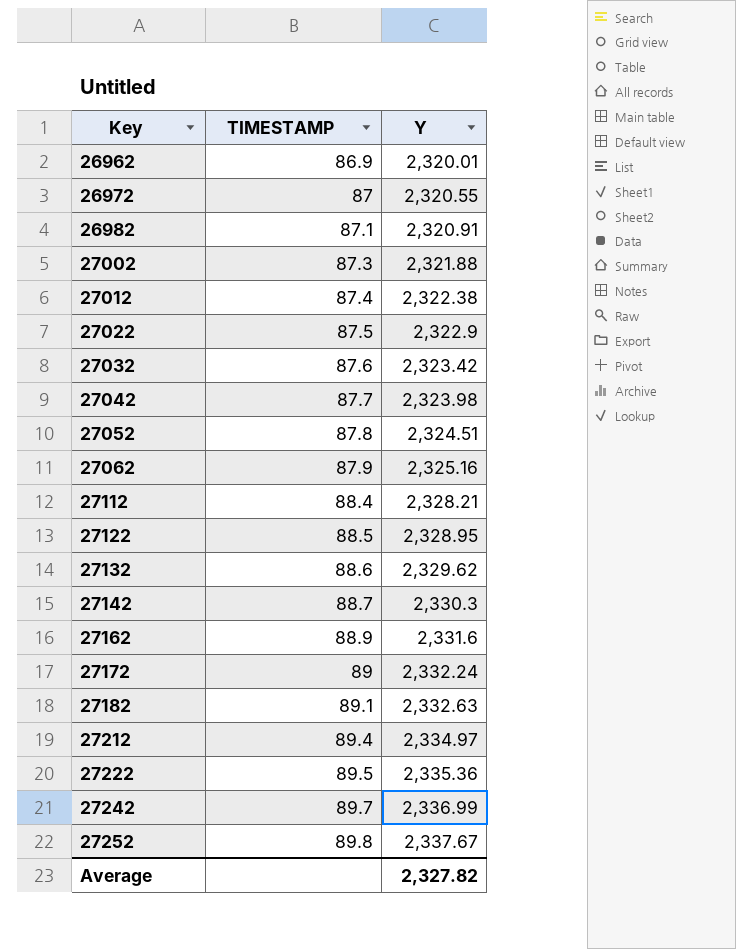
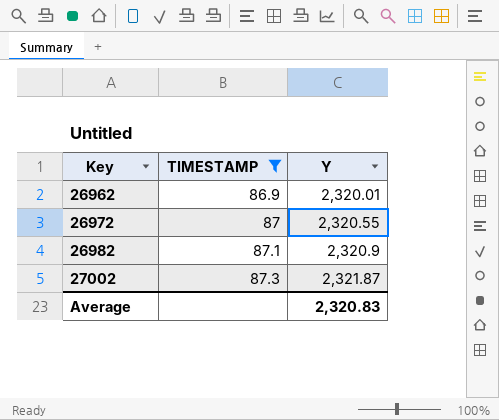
filter: none -> TIMESTAMP <= 87.3
26982 | Y: 2,320.91 -> 2,320.9
27002 | Y: 2,321.88 -> 2,321.87
Average | Y: 2,327.82 -> 2,320.83

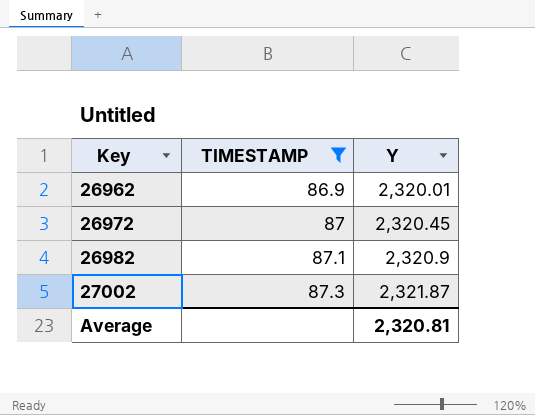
26972 | Y: 2,320.55 -> 2,320.45
Average | Y: 2,320.83 -> 2,320.81

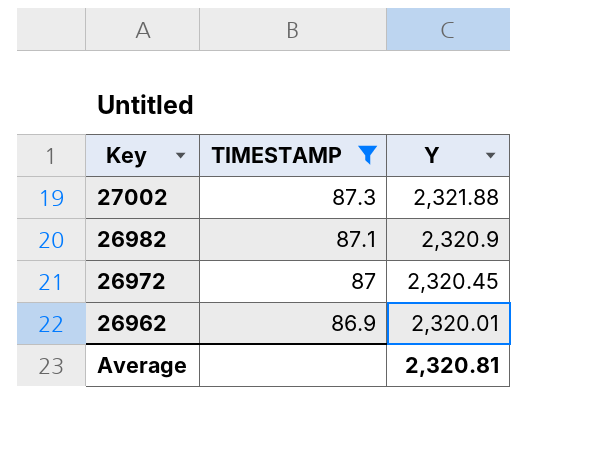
row order: Key ascending -> Key descending
27002 | Y: 2,321.87 -> 2,321.88

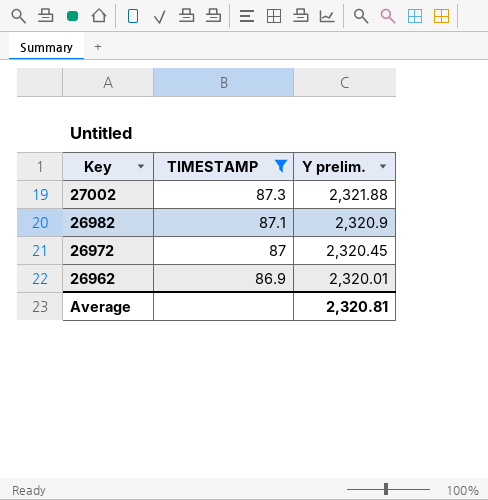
column name: Y -> Y prelim.

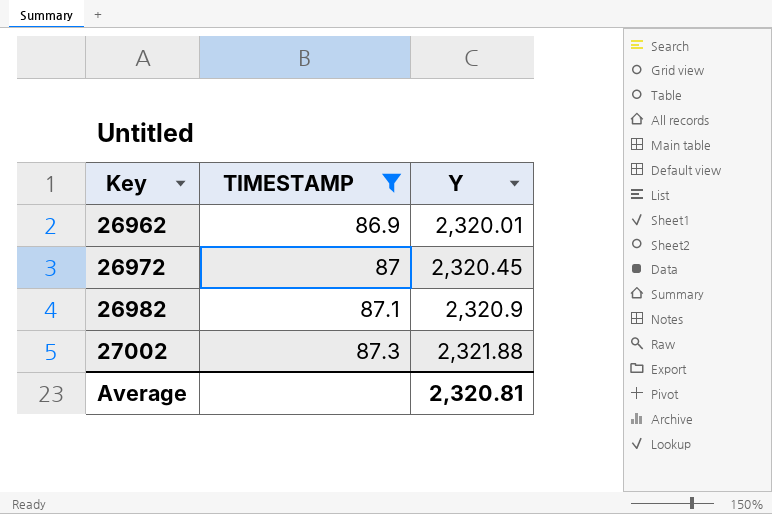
row order: Key descending -> Key ascending
column name: Y prelim. -> Y

